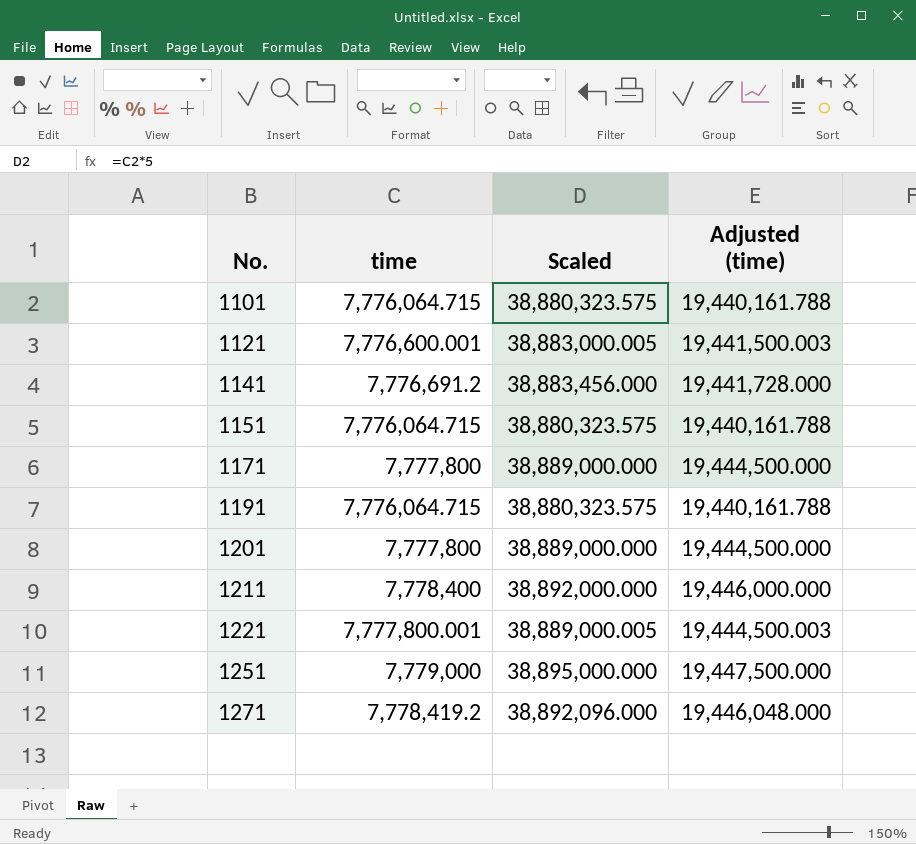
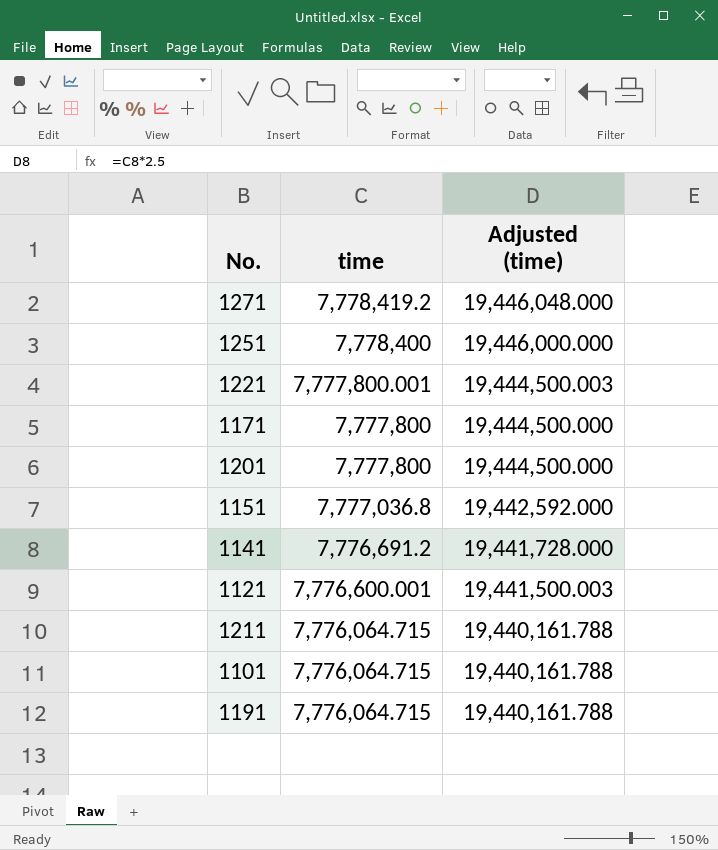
row order: No. ascending -> time descending
column Scaled | formula: [time] * 5 -> none
1251 | time: 7,779,000 -> 7,778,400
1251 | Adjusted (time): 19,447,500.000 -> 19,446,000.000
1151 | time: 7,776,064.715 -> 7,777,036.8
1151 | Adjusted (time): 19,440,161.788 -> 19,442,592.000
1211 | time: 7,778,400 -> 7,776,064.715
1211 | Adjusted (time): 19,446,000.000 -> 19,440,161.788

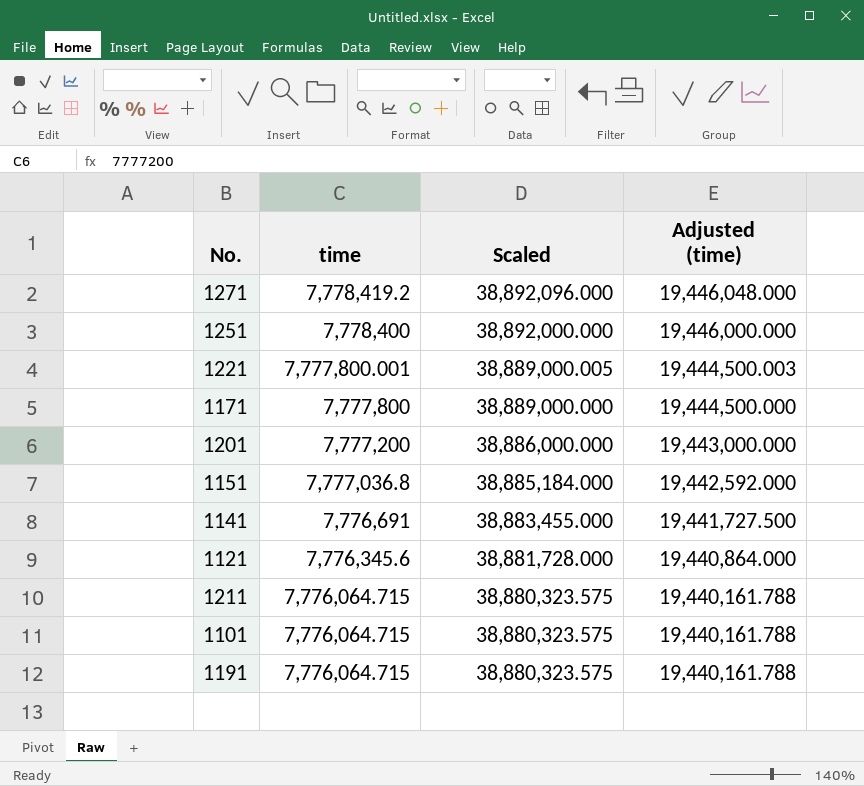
column Scaled | formula: none -> [time] * 5
1201 | time: 7,777,800 -> 7,777,200
1201 | Adjusted (time): 19,444,500.000 -> 19,443,000.000
1141 | time: 7,776,691.2 -> 7,776,691
1141 | Adjusted (time): 19,441,728.000 -> 19,441,727.500
1121 | time: 7,776,600.001 -> 7,776,345.6
1121 | Adjusted (time): 19,441,500.003 -> 19,440,864.000

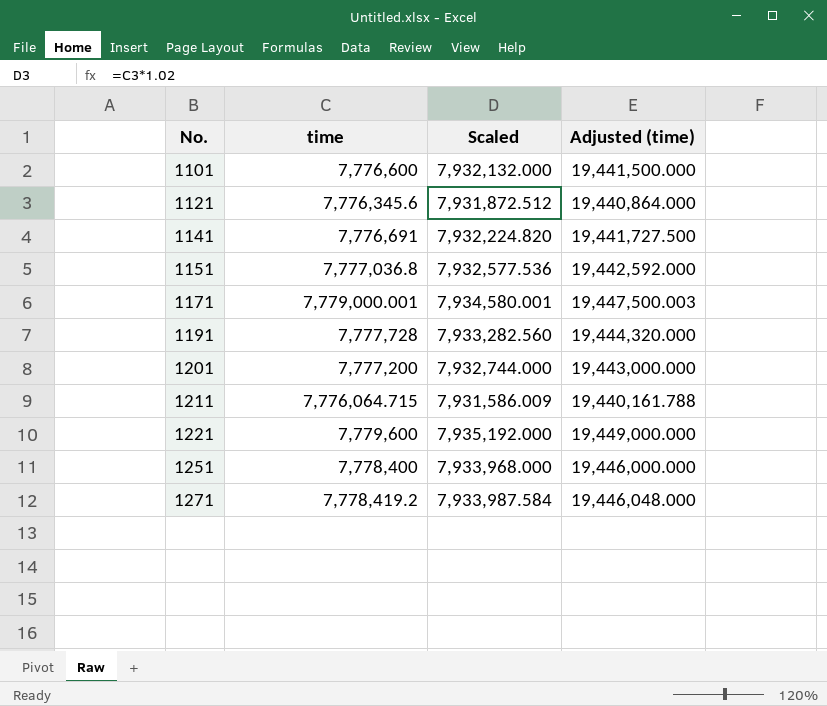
row order: time descending -> No. ascending
column Scaled | formula: [time] * 5 -> [time] * 1.02
1101 | time: 7,776,064.715 -> 7,776,600
1101 | Adjusted (time): 19,440,161.788 -> 19,441,500.000
1171 | time: 7,777,800 -> 7,779,000.001
1171 | Adjusted (time): 19,444,500.000 -> 19,447,500.003
1191 | time: 7,776,064.715 -> 7,777,728
1191 | Adjusted (time): 19,440,161.788 -> 19,444,320.000
1221 | time: 7,777,800.001 -> 7,779,600
1221 | Adjusted (time): 19,444,500.003 -> 19,449,000.000

